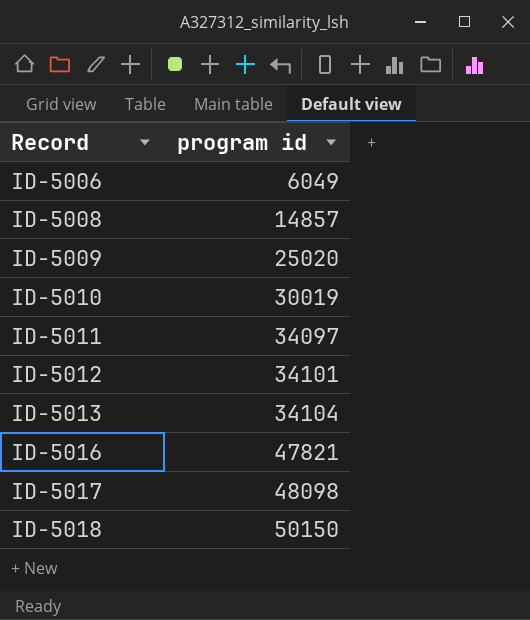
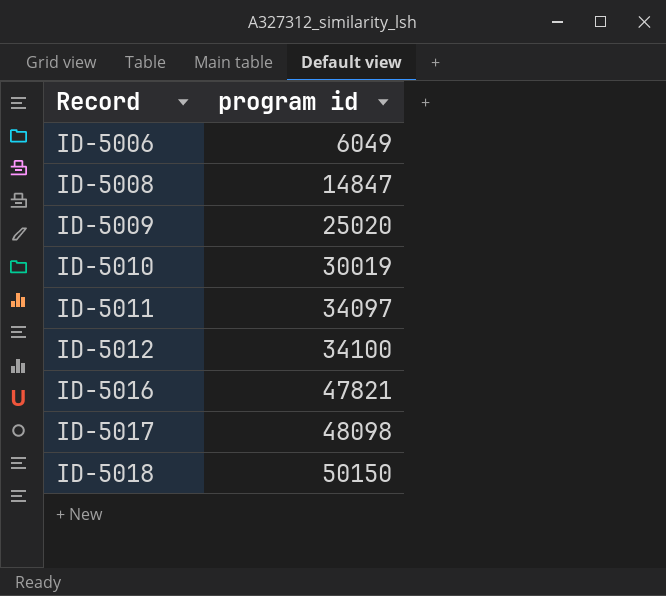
row ID-5013: 34104 -> none
ID-5008 | program id: 14857 -> 14847
ID-5012 | program id: 34101 -> 34100

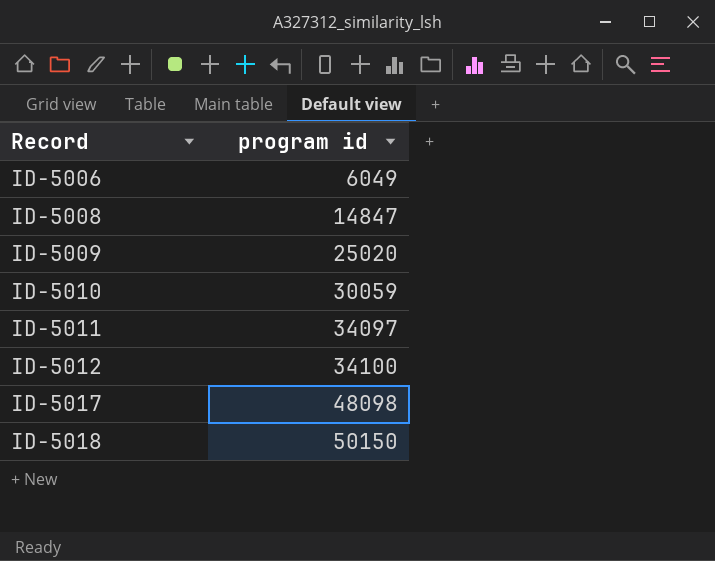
row ID-5016: 47821 -> none
ID-5010 | program id: 30019 -> 30059

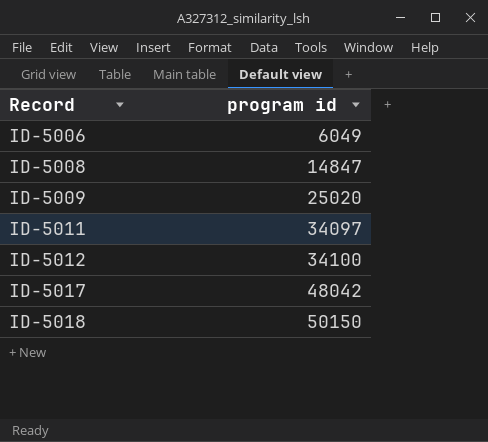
row ID-5010: 30059 -> none
ID-5017 | program id: 48098 -> 48042

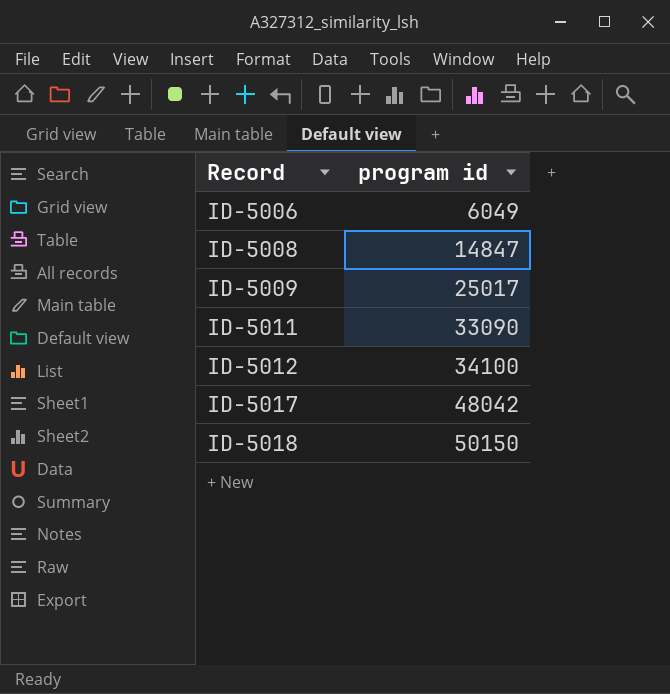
ID-5009 | program id: 25020 -> 25017
ID-5011 | program id: 34097 -> 33090

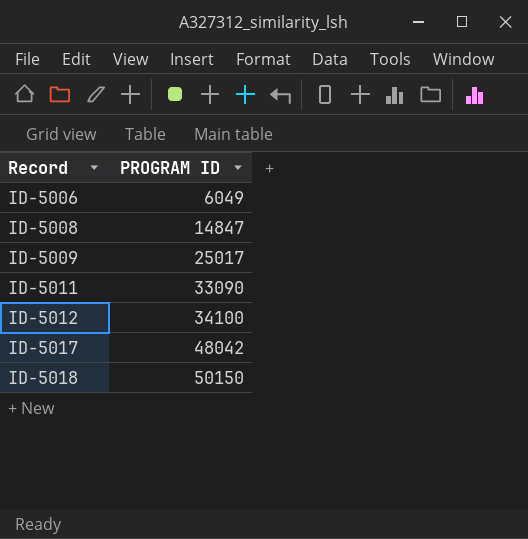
column name: program id -> PROGRAM ID

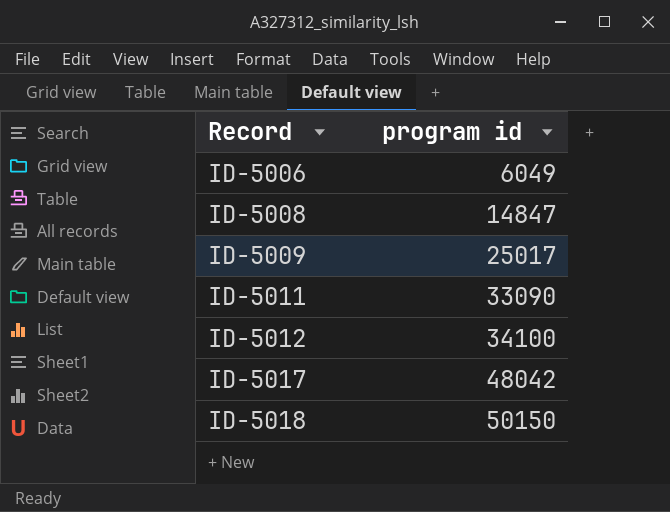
column name: PROGRAM ID -> program id

